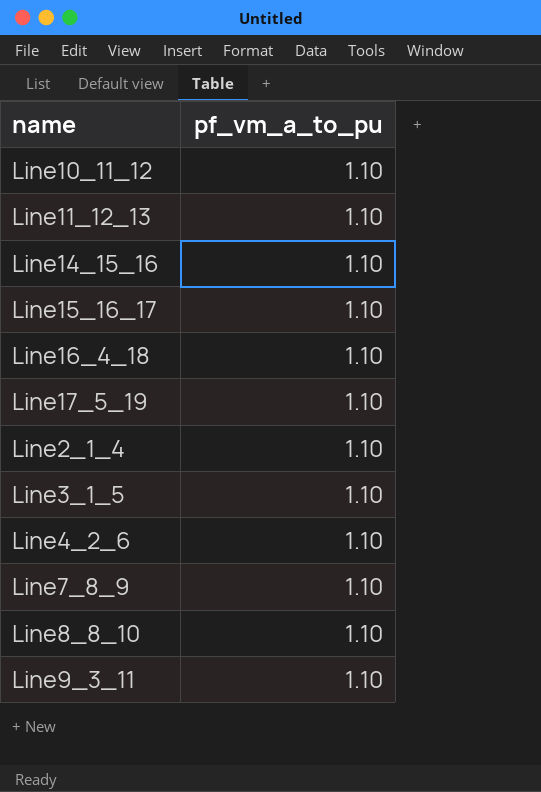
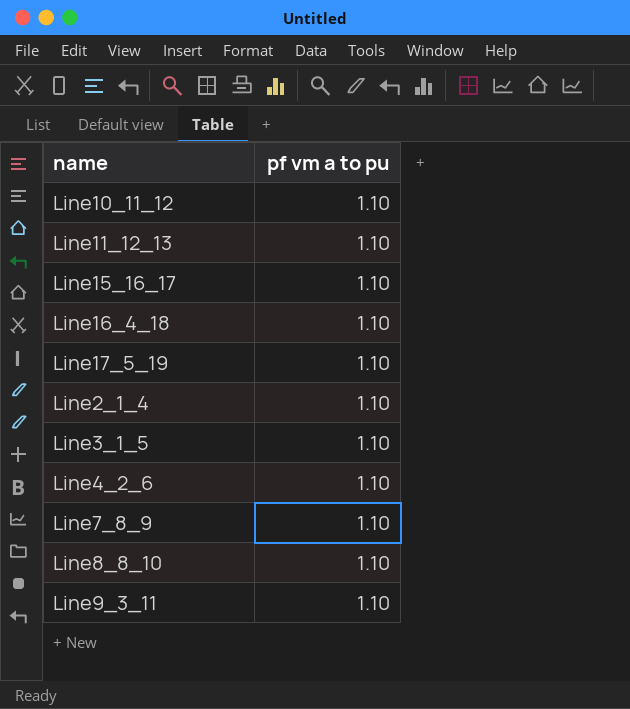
column name: pf_vm_a_to_pu -> pf vm a to pu
row Line14_15_16: 1.10 -> none

